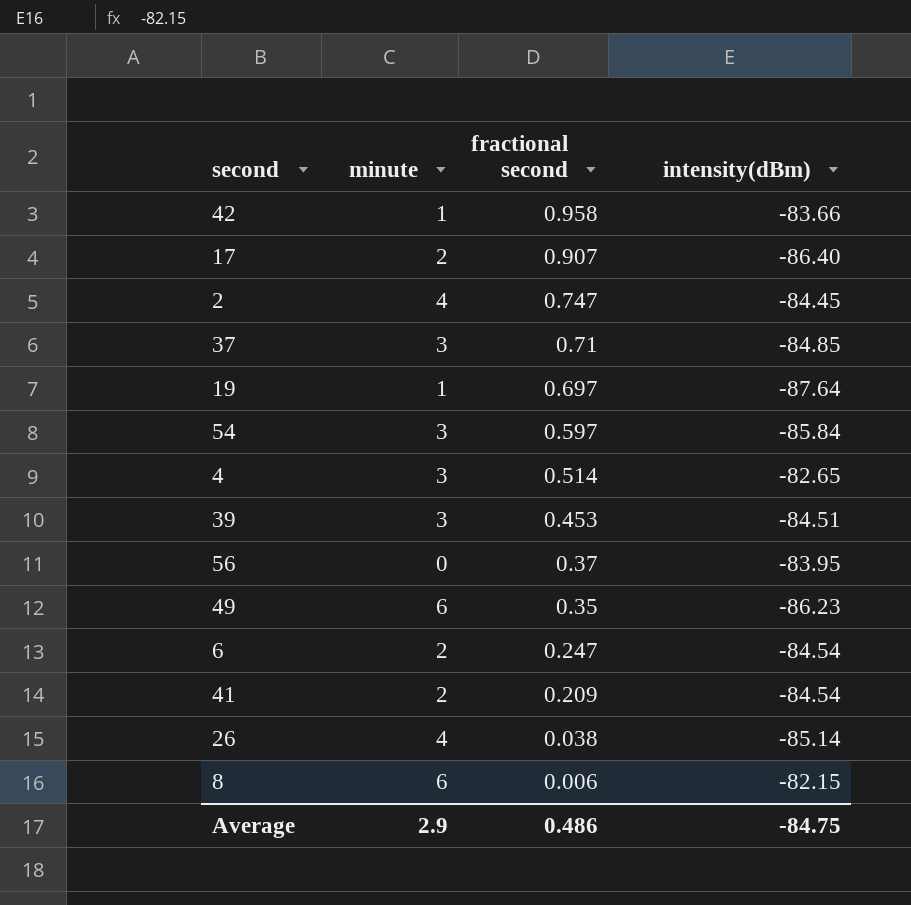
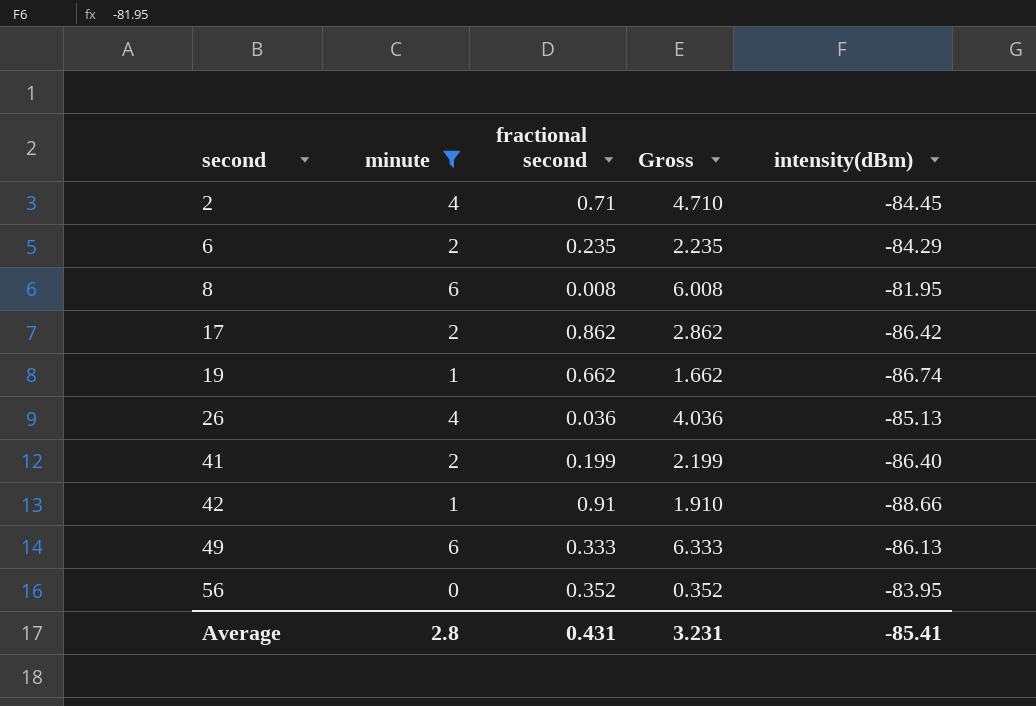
filter: none -> minute != 3
row order: fractional second descending -> second ascending
column Gross | formula: none -> [minute] + [fractional second]
2 | fractional second: 0.747 -> 0.71
6 | fractional second: 0.247 -> 0.235
6 | intensity(dBm): -84.54 -> -84.29
8 | fractional second: 0.006 -> 0.008
8 | intensity(dBm): -82.15 -> -81.95
17 | fractional second: 0.907 -> 0.862
17 | intensity(dBm): -86.40 -> -86.42
19 | fractional second: 0.697 -> 0.662
19 | intensity(dBm): -87.64 -> -86.74
26 | fractional second: 0.038 -> 0.036
26 | intensity(dBm): -85.14 -> -85.13
41 | fractional second: 0.209 -> 0.199
41 | intensity(dBm): -84.54 -> -86.40
42 | fractional second: 0.958 -> 0.91
42 | intensity(dBm): -83.66 -> -88.66
49 | fractional second: 0.35 -> 0.333
49 | intensity(dBm): -86.23 -> -86.13
56 | fractional second: 0.37 -> 0.352
Average | minute: 2.9 -> 2.8
Average | fractional second: 0.486 -> 0.431
Average | intensity(dBm): -84.75 -> -85.41

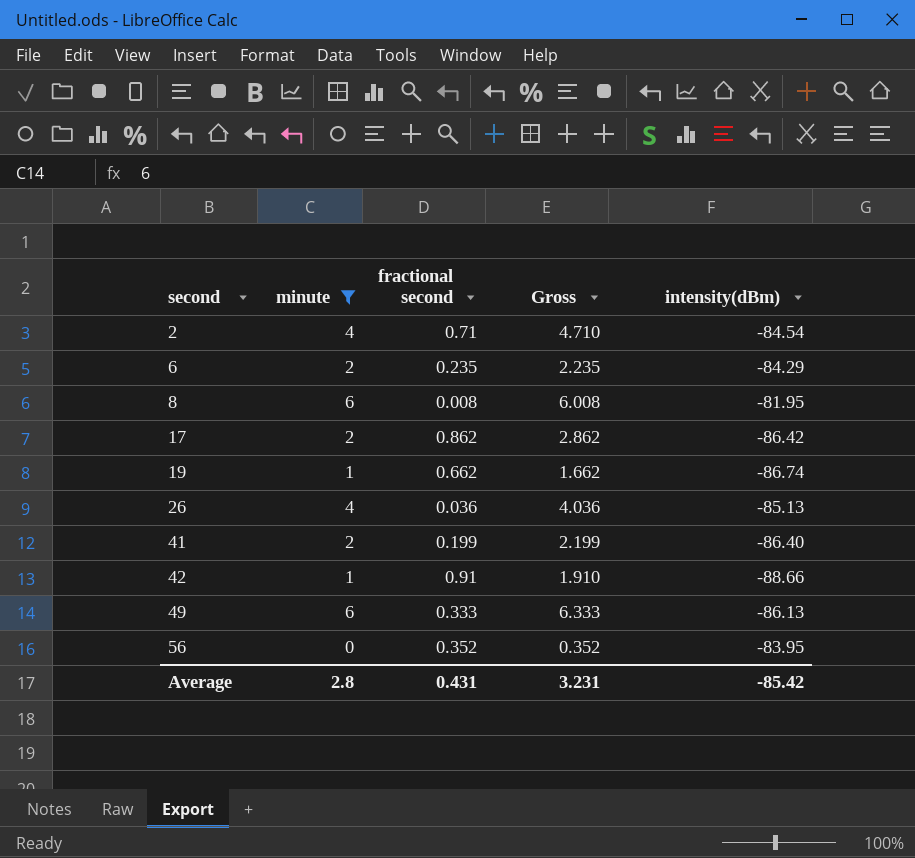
2 | intensity(dBm): -84.45 -> -84.54
Average | intensity(dBm): -85.41 -> -85.42

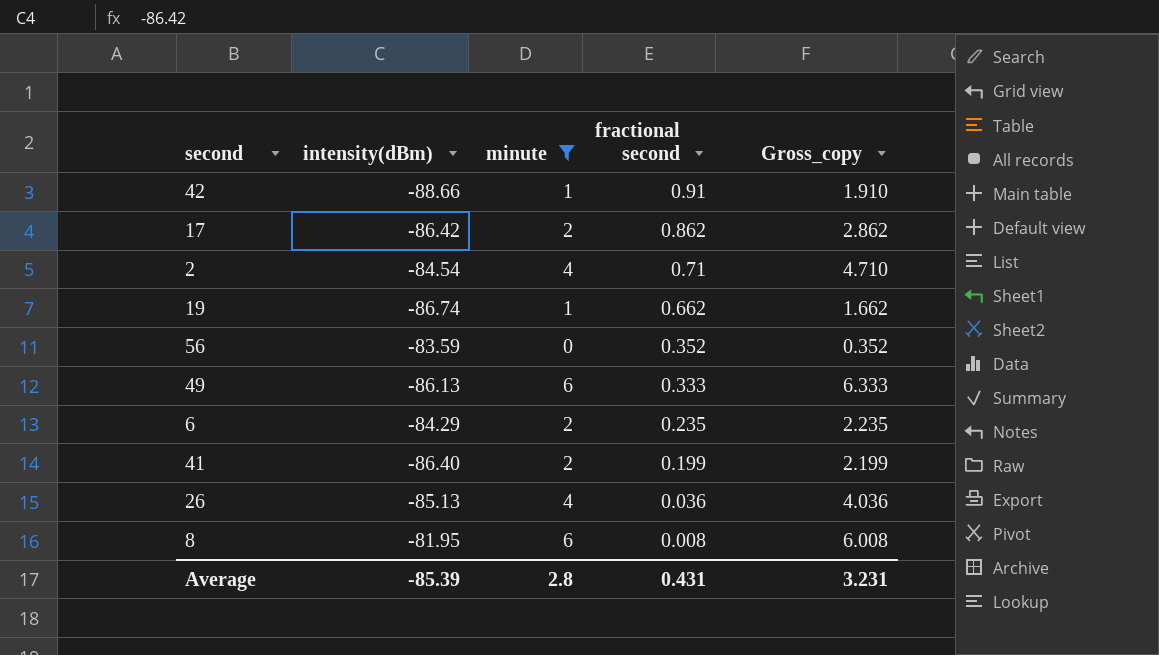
row order: second ascending -> fractional second descending
column intensity(dBm) | position: 5 -> 2
column name: Gross -> Gross_copy
56 | intensity(dBm): -83.95 -> -83.59
Average | intensity(dBm): -85.42 -> -85.39

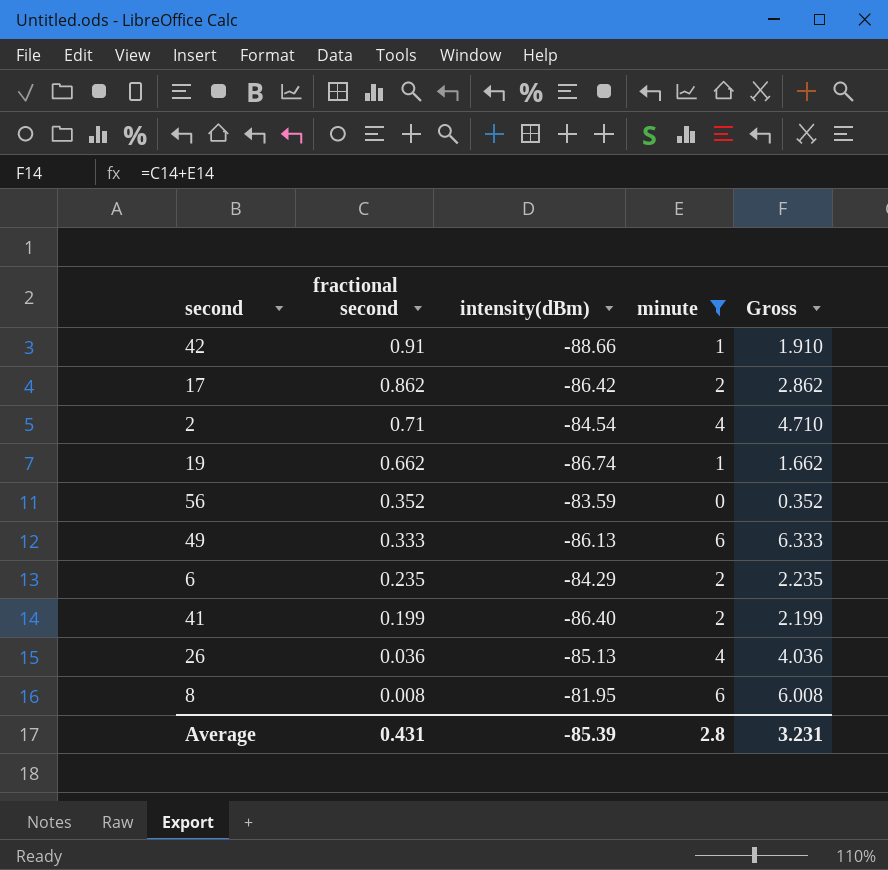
column fractional second | position: 4 -> 2
column name: Gross_copy -> Gross

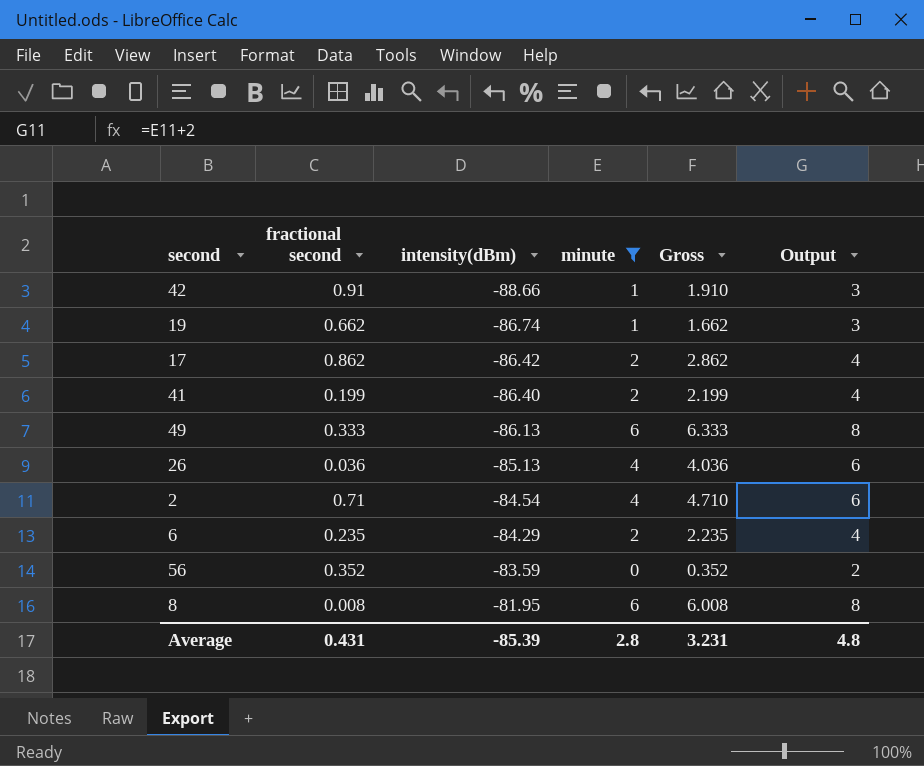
row order: fractional second descending -> intensity(dBm) ascending
column Output | formula: none -> [minute] + 2

